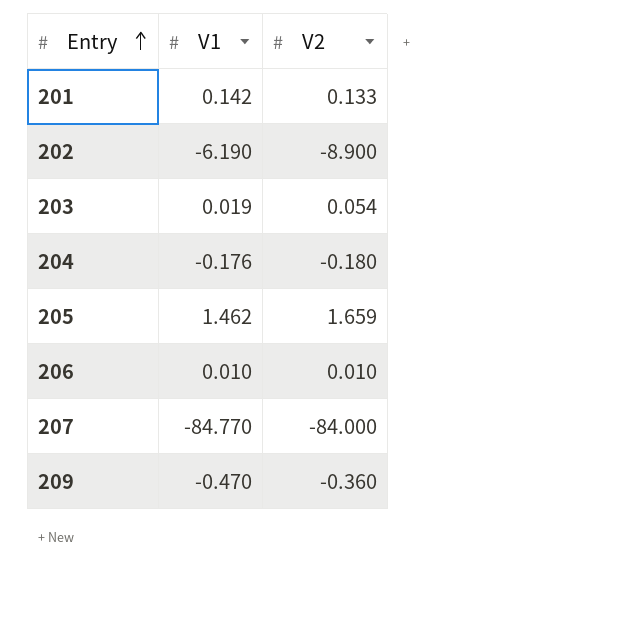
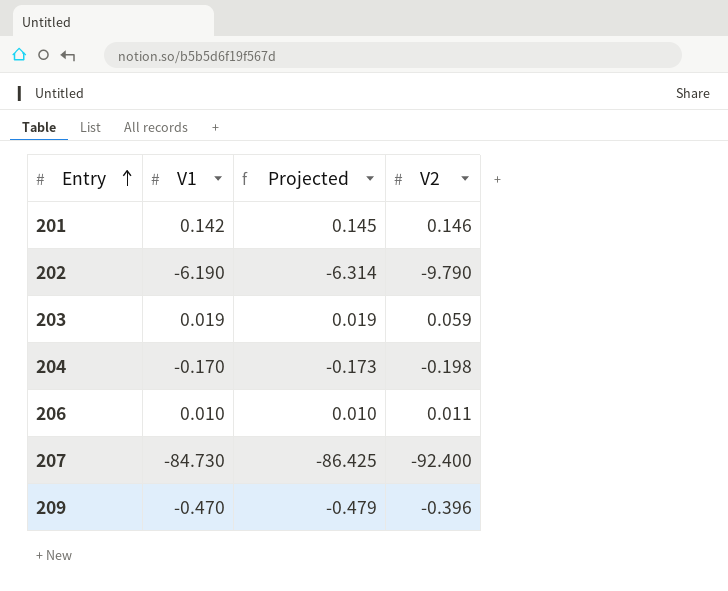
column Projected | formula: none -> [V1] * 1.02
row 205: 1.462 | 1.659 -> none
201 | V2: 0.133 -> 0.146
202 | V2: -8.900 -> -9.790
203 | V2: 0.054 -> 0.059
204 | V1: -0.176 -> -0.170
204 | V2: -0.180 -> -0.198
206 | V2: 0.010 -> 0.011
207 | V1: -84.770 -> -84.730
207 | V2: -84.000 -> -92.400
209 | V2: -0.360 -> -0.396

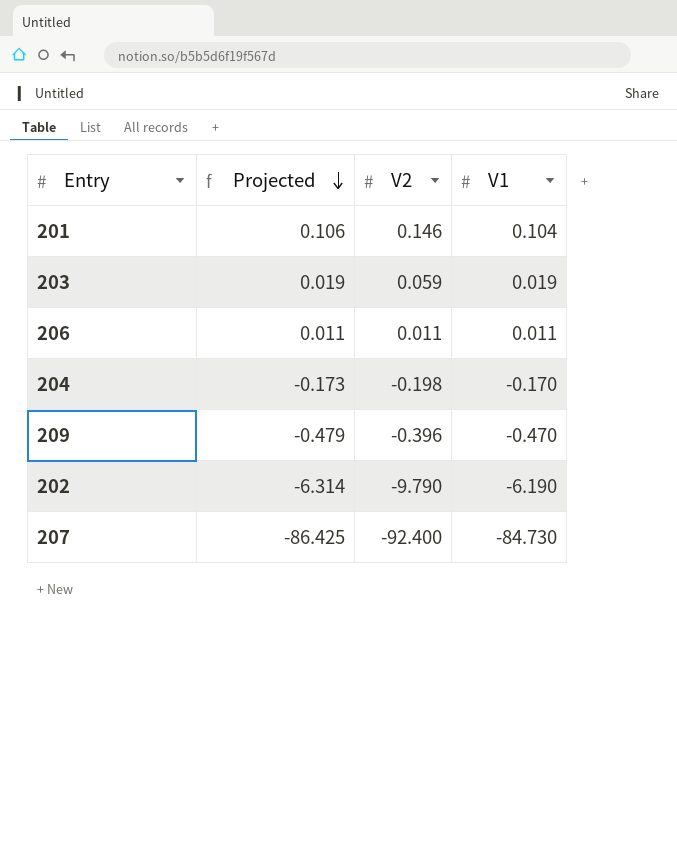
row order: Entry ascending -> Projected descending
column V1 | position: 2 -> 4
201 | Projected: 0.145 -> 0.106
201 | V1: 0.142 -> 0.104
206 | Projected: 0.010 -> 0.011
206 | V1: 0.010 -> 0.011

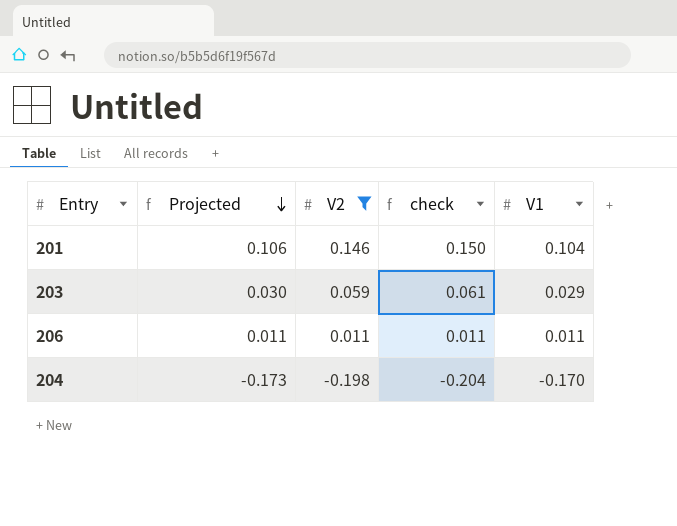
filter: none -> V2 >= -0.198
column check | formula: none -> [V2] * 1.03
203 | Projected: 0.019 -> 0.030
203 | V1: 0.019 -> 0.029

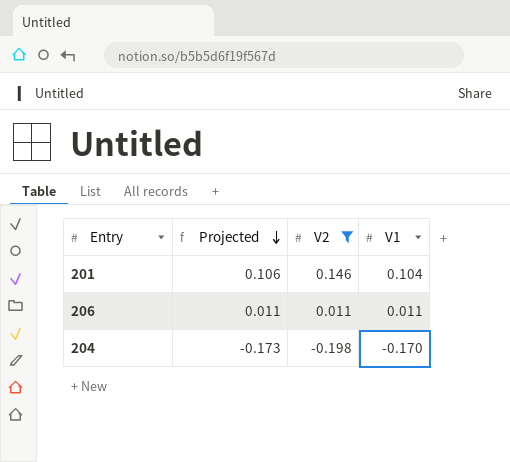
column check | formula: [V2] * 1.03 -> none
row 203: 0.030 | 0.059 | 0.061 | 0.029 -> none

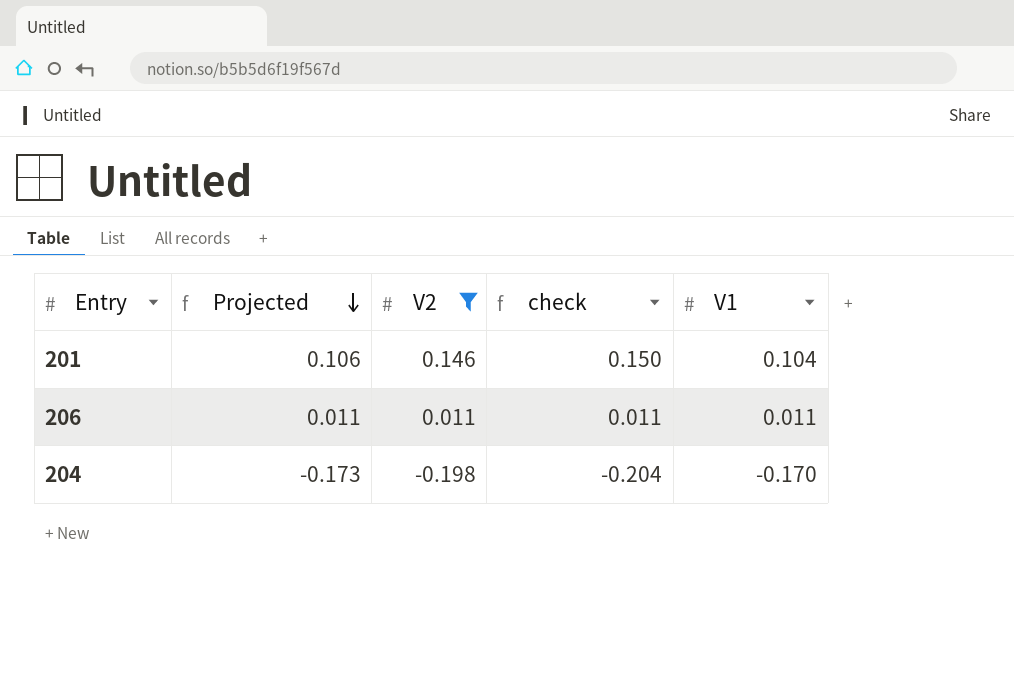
column check | formula: none -> [V2] * 1.03

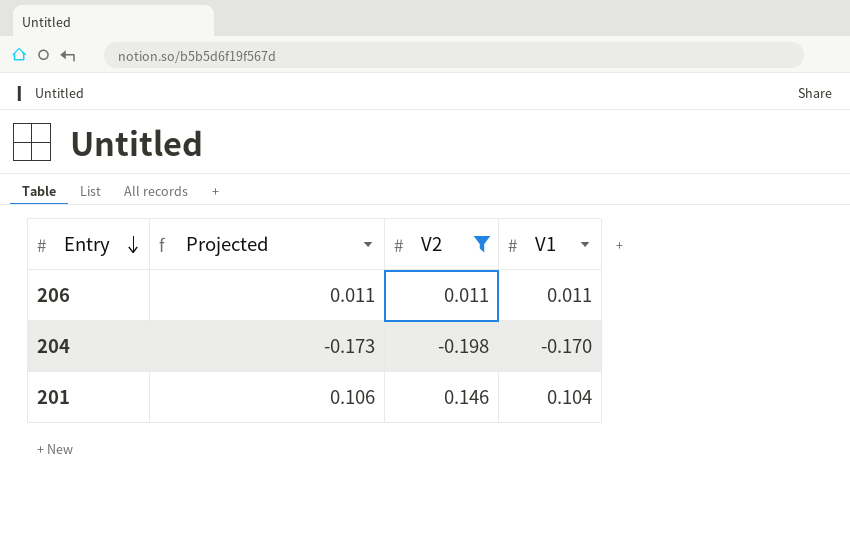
row order: Projected descending -> Entry descending
column check | formula: [V2] * 1.03 -> none

